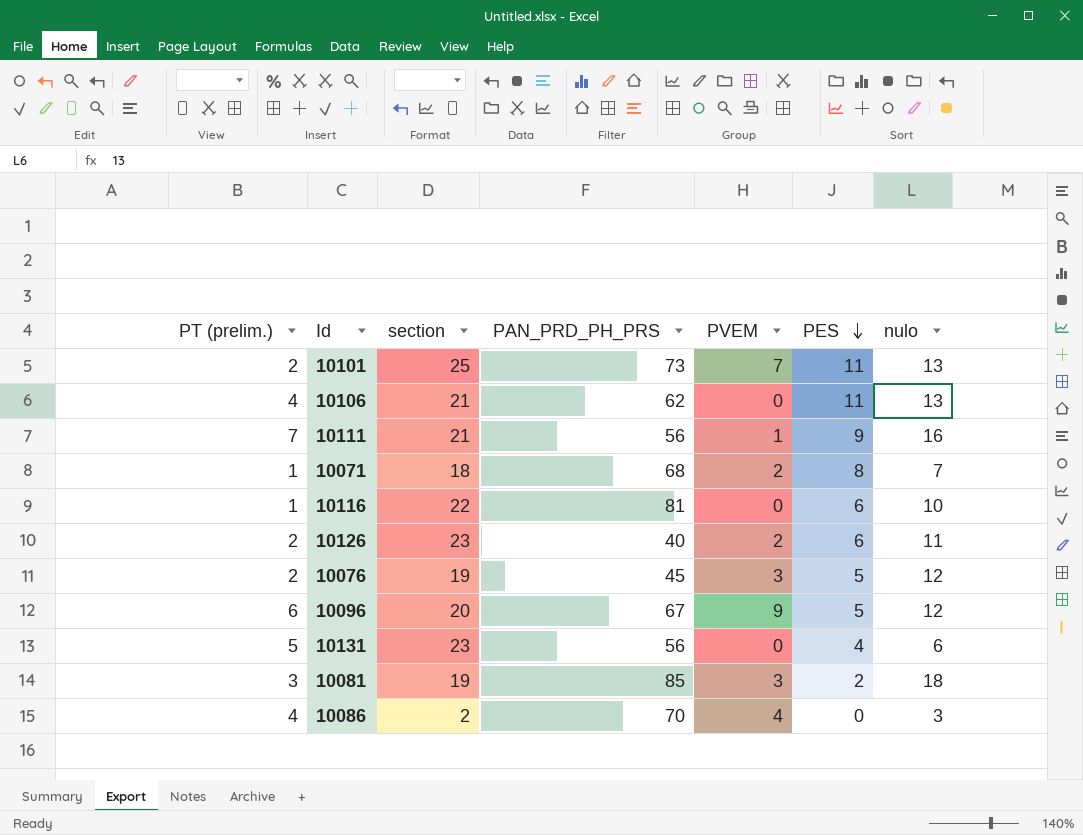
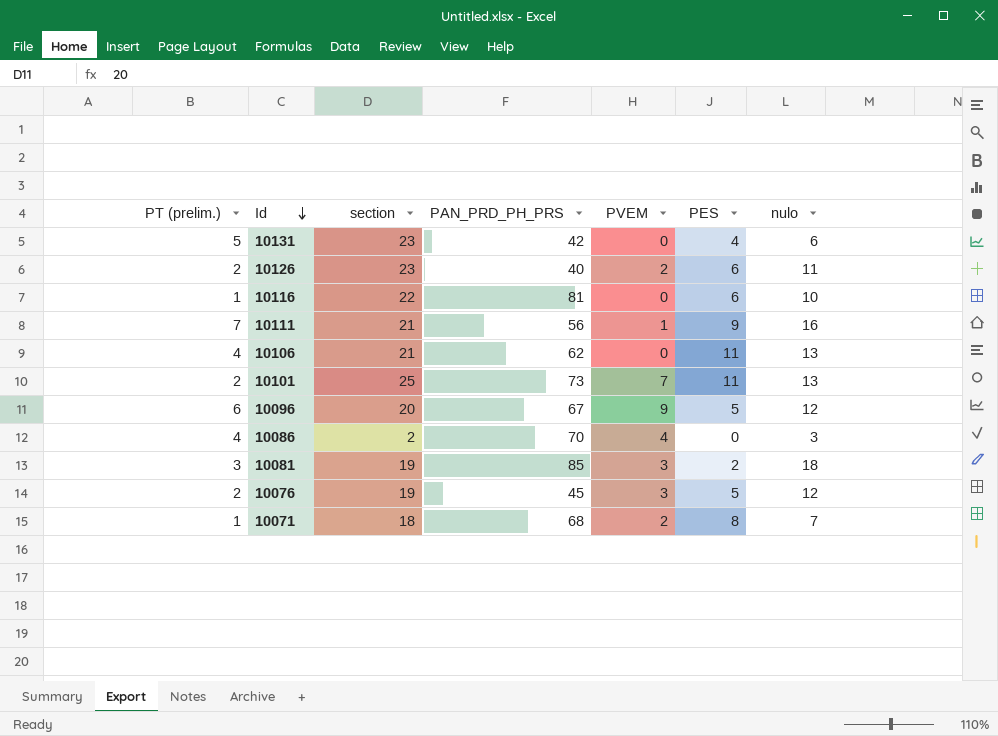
row order: PES descending -> Id descending
10131 | PAN_PRD_PH_PRS: 56 -> 42

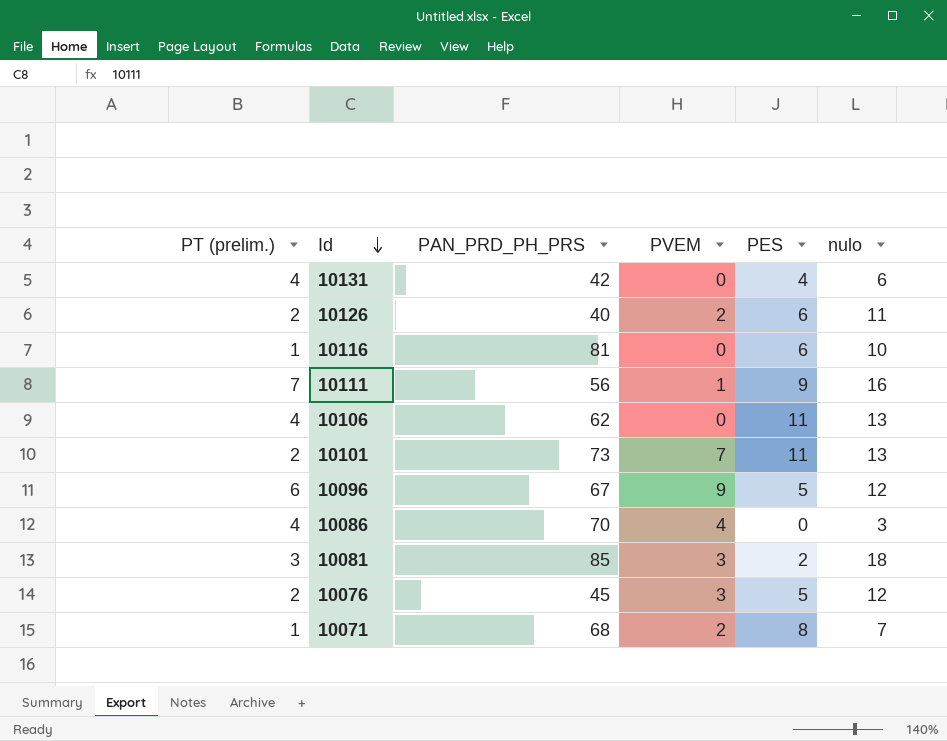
column section | position: 3 -> none
10131 | PT (prelim.): 5 -> 4

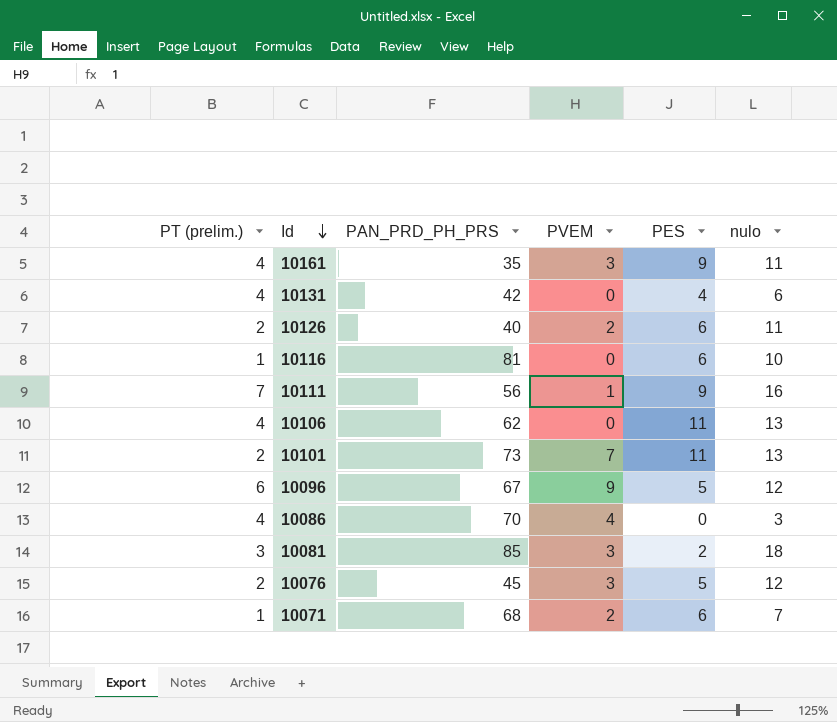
row 10161: none -> 4 | 35 | 3 | 9 | 11
10071 | PES: 8 -> 6

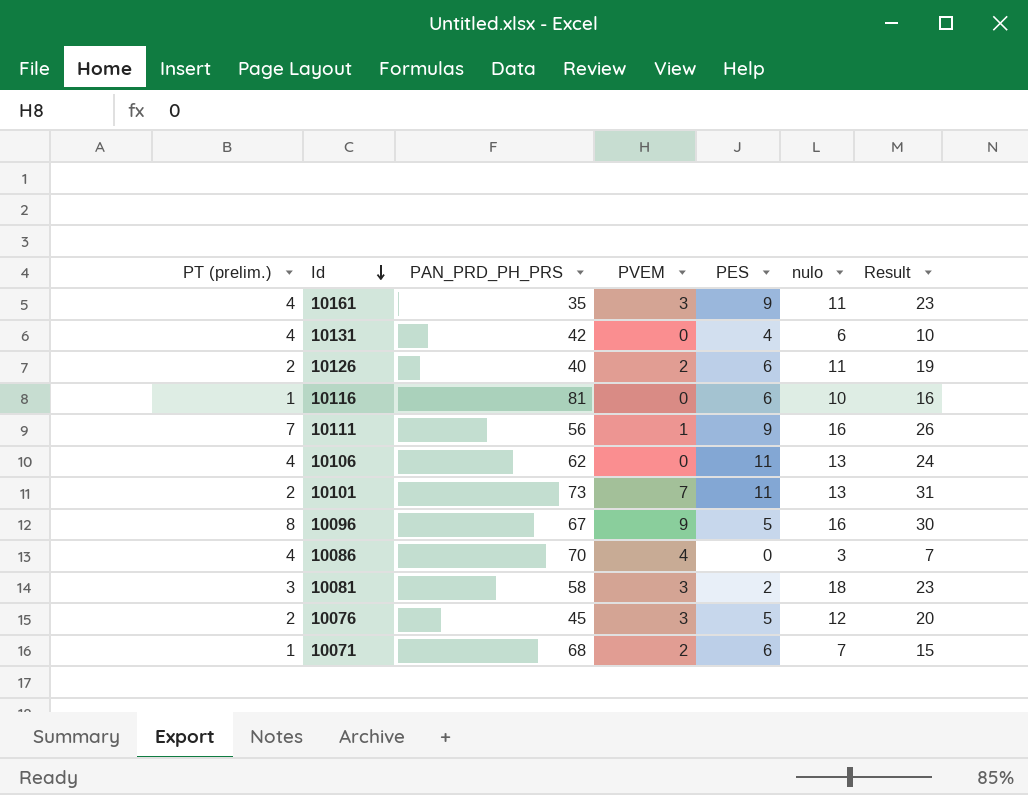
column Result | formula: none -> [PVEM] + [PES] + [nulo]
10096 | PT (prelim.): 6 -> 8
10096 | nulo: 12 -> 16
10081 | PAN_PRD_PH_PRS: 85 -> 58

